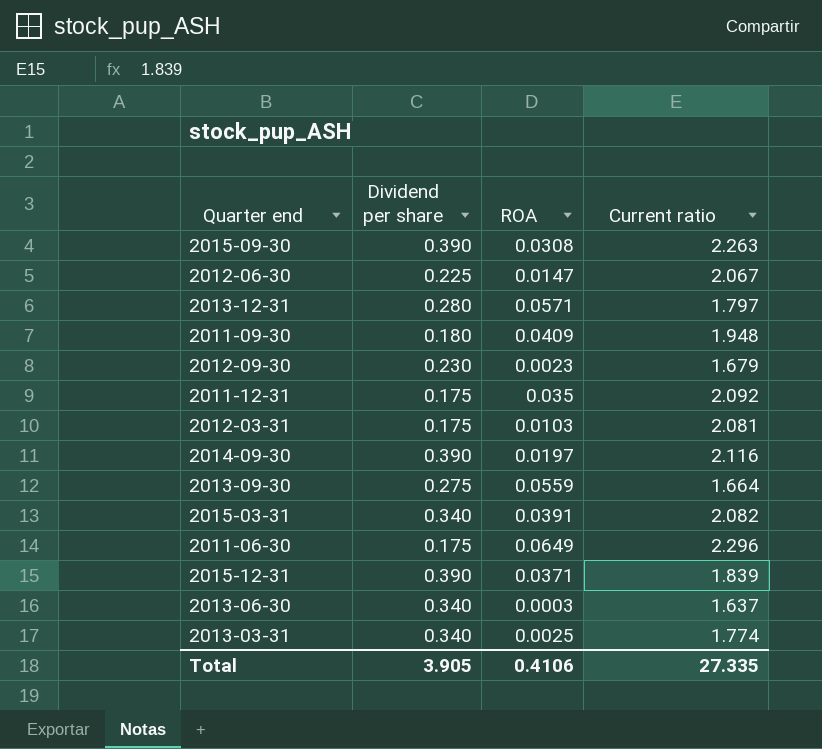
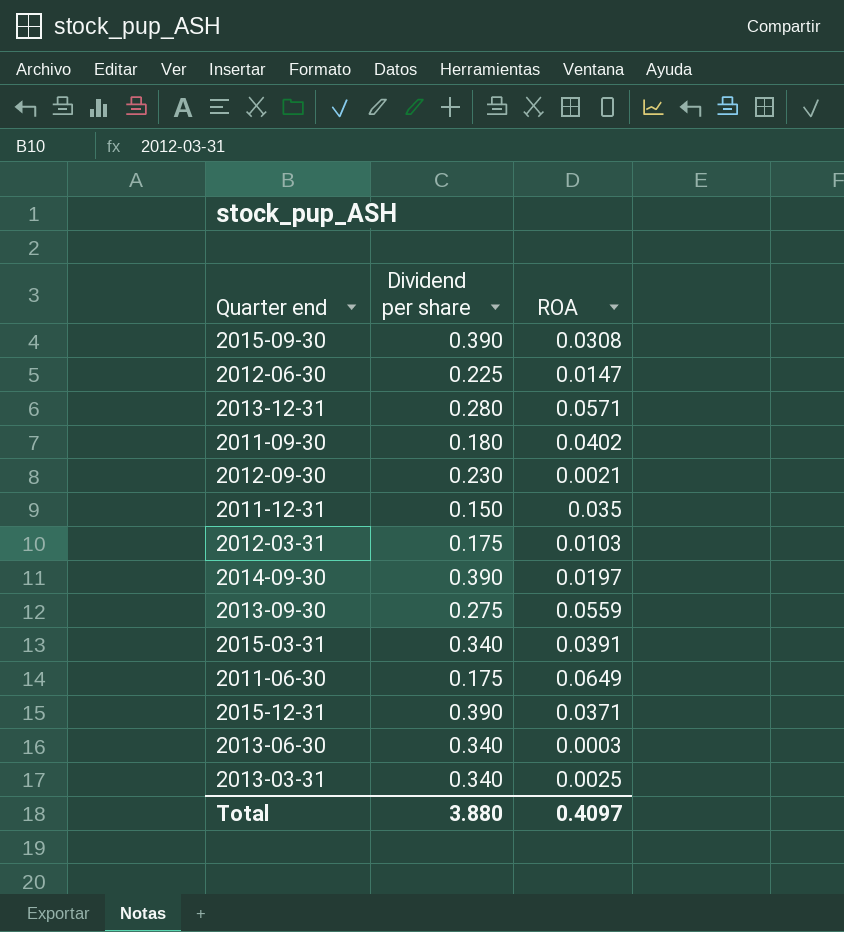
column Current ratio | position: 4 -> none
2011-09-30 | ROA: 0.0409 -> 0.0402
2012-09-30 | ROA: 0.0023 -> 0.0021
2011-12-31 | Dividend per share: 0.175 -> 0.150
Total | Dividend per share: 3.905 -> 3.880
Total | ROA: 0.4106 -> 0.4097

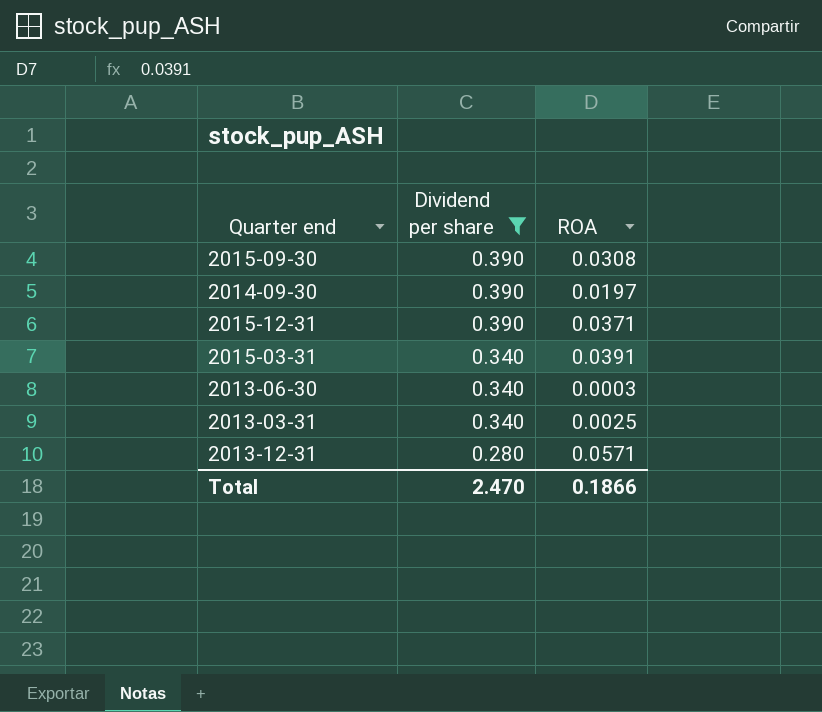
filter: none -> Dividend per share >= 0.280
row order: none -> Dividend per share descending
Total | Dividend per share: 3.880 -> 2.470
Total | ROA: 0.4097 -> 0.1866

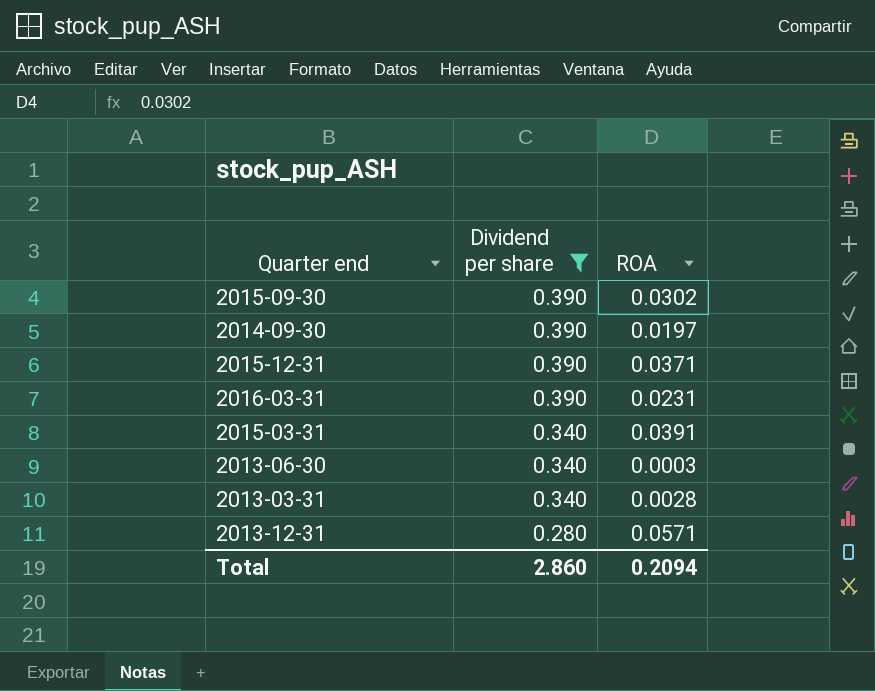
2015-09-30 | ROA: 0.0308 -> 0.0302
row 2016-03-31: none -> 0.390 | 0.0231
2013-03-31 | ROA: 0.0025 -> 0.0028
Total | Dividend per share: 2.470 -> 2.860
Total | ROA: 0.1866 -> 0.2094

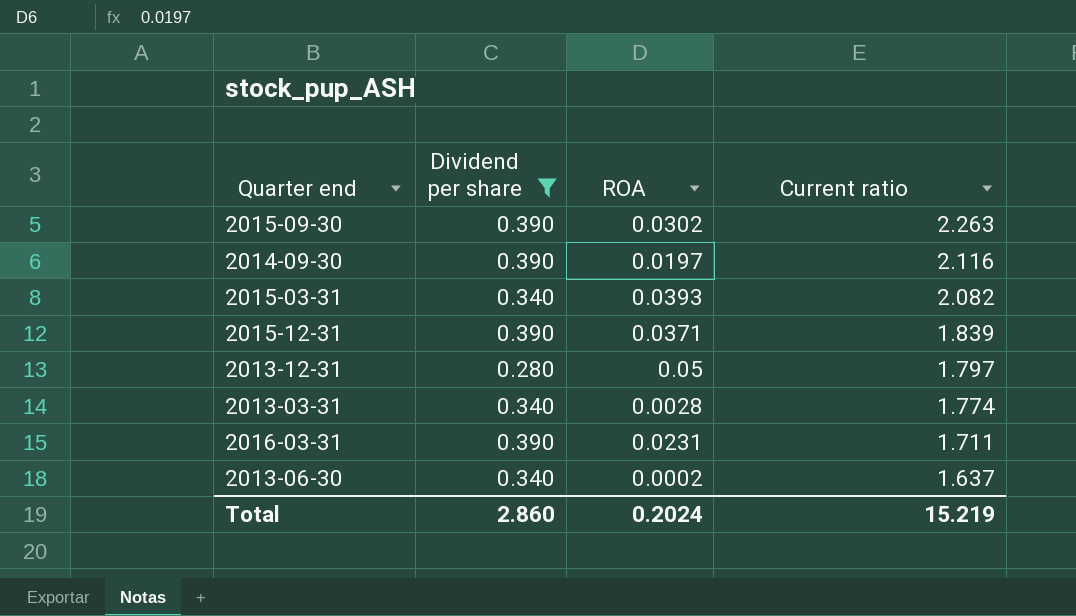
row order: Dividend per share descending -> Current ratio descending
column Current ratio | position: none -> 4
2015-03-31 | ROA: 0.0391 -> 0.0393
2013-12-31 | ROA: 0.0571 -> 0.05
2013-06-30 | ROA: 0.0003 -> 0.0002
Total | ROA: 0.2094 -> 0.2024

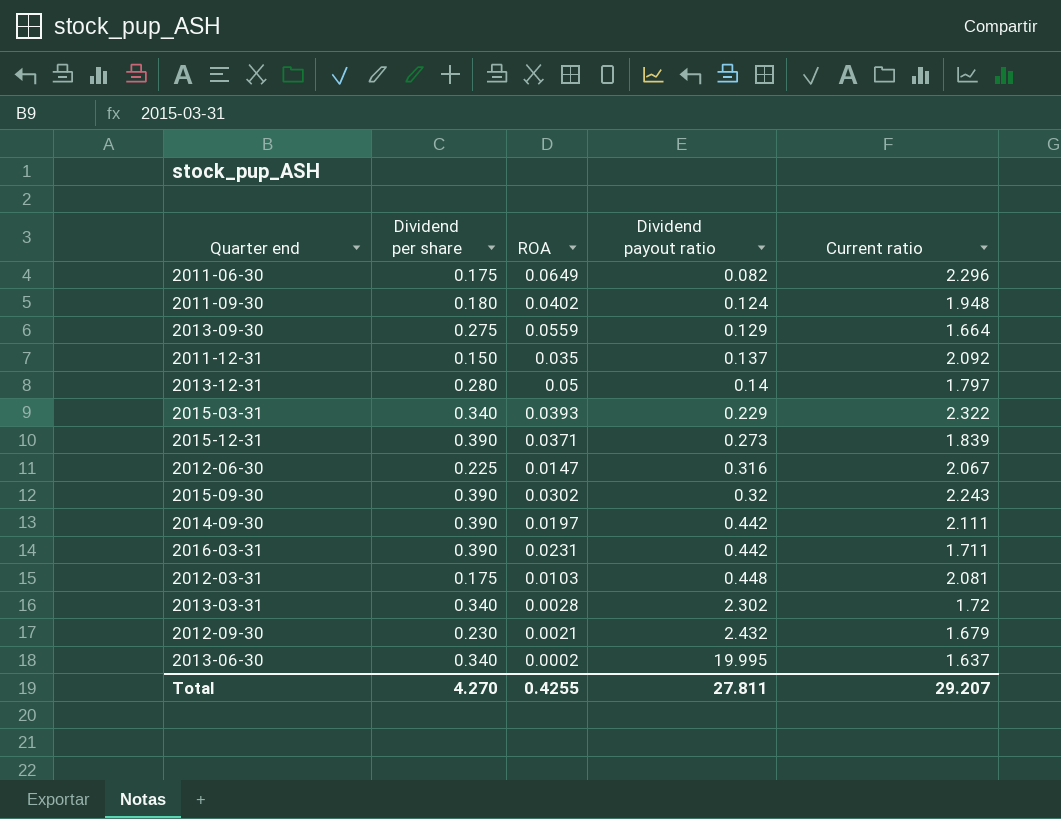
filter: Dividend per share >= 0.280 -> none
row order: Current ratio descending -> Dividend payout ratio ascending
column Dividend payout ratio | position: none -> 4
2015-03-31 | Current ratio: 2.082 -> 2.322
2015-09-30 | Current ratio: 2.263 -> 2.243
2014-09-30 | Current ratio: 2.116 -> 2.111
2013-03-31 | Current ratio: 1.774 -> 1.72
Total | Dividend per share: 2.860 -> 4.270
Total | ROA: 0.2024 -> 0.4255
Total | Current ratio: 15.219 -> 29.207

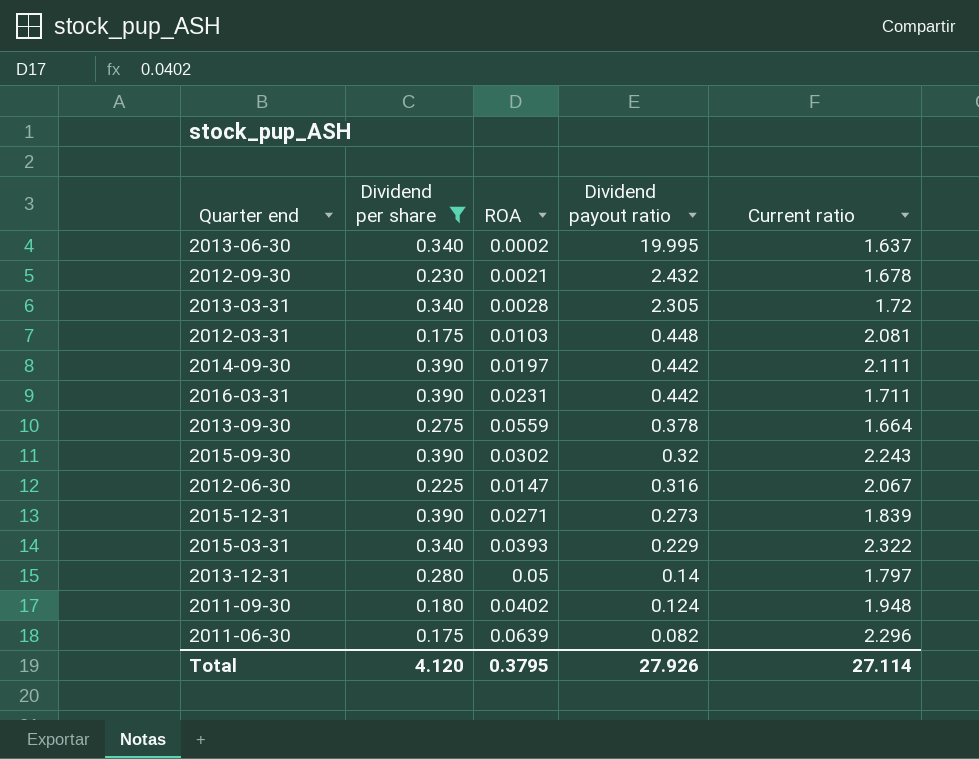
filter: none -> Dividend per share != 0.150
row order: Dividend payout ratio ascending -> Dividend payout ratio descending
2012-09-30 | Current ratio: 1.679 -> 1.678
2013-03-31 | Dividend payout ratio: 2.302 -> 2.305
2013-09-30 | Dividend payout ratio: 0.129 -> 0.378
2015-12-31 | ROA: 0.0371 -> 0.0271
2011-06-30 | ROA: 0.0649 -> 0.0639
Total | Dividend per share: 4.270 -> 4.120
Total | ROA: 0.4255 -> 0.3795
Total | Dividend payout ratio: 27.811 -> 27.926
Total | Current ratio: 29.207 -> 27.114

